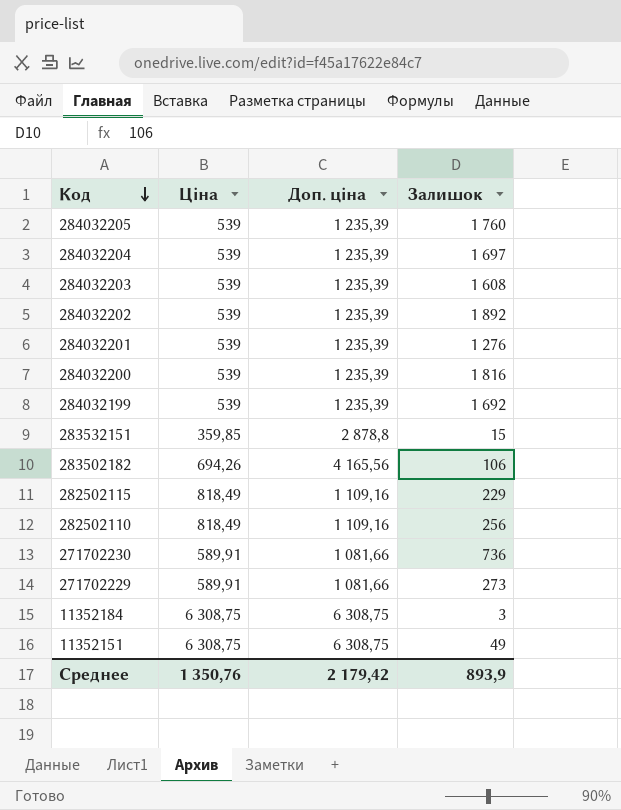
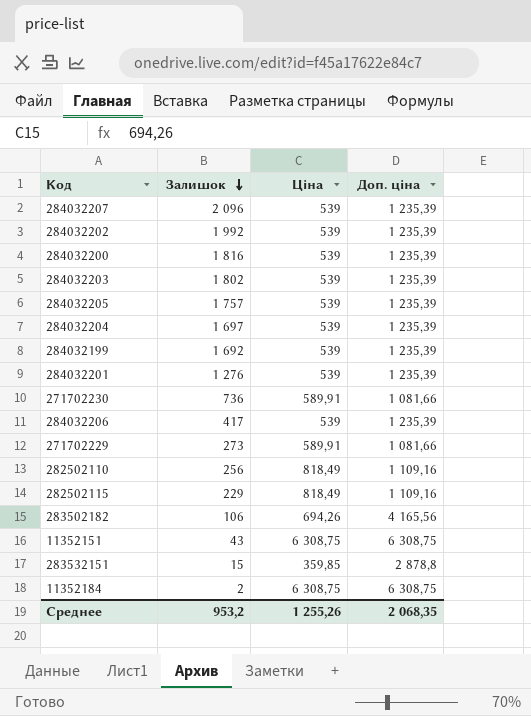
row order: Код descending -> Залишок descending
column Залишок | position: 4 -> 2
row 284032207: none -> 2 096 | 539 | 1 235,39
284032202 | Залишок: 1 892 -> 1 992
284032203 | Залишок: 1 608 -> 1 802
284032205 | Залишок: 1 760 -> 1 757
row 284032206: none -> 417 | 539 | 1 235,39
11352151 | Залишок: 49 -> 43
11352184 | Залишок: 3 -> 2
Среднее | Залишок: 893,9 -> 953,2
Среднее | Ціна: 1 350,76 -> 1 255,26
Среднее | Доп. ціна: 2 179,42 -> 2 068,35

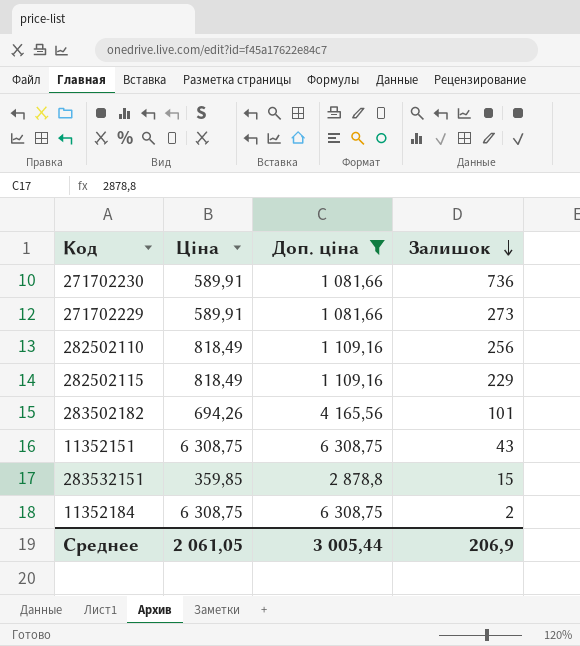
filter: none -> Доп. ціна != 1 235,39
column Залишок | position: 2 -> 4
283502182 | Залишок: 106 -> 101
Среднее | Ціна: 1 255,26 -> 2 061,05
Среднее | Доп. ціна: 2 068,35 -> 3 005,44
Среднее | Залишок: 953,2 -> 206,9

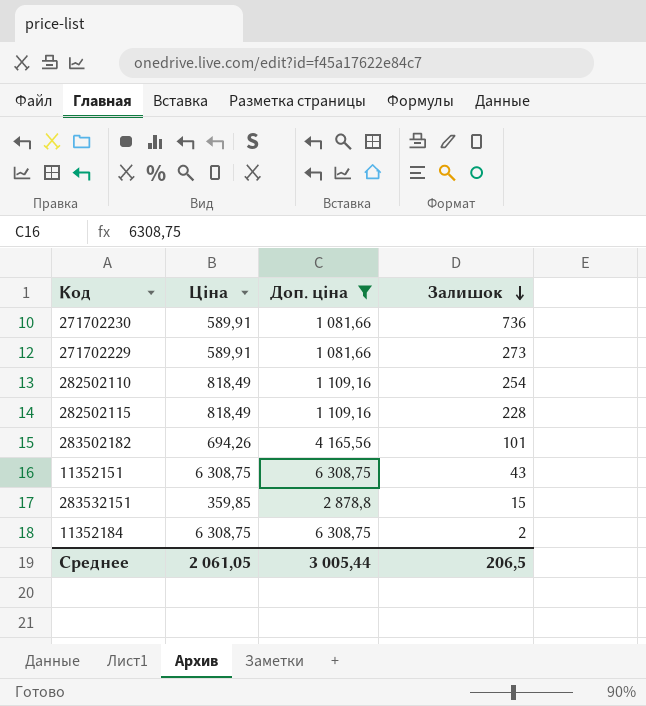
282502110 | Залишок: 256 -> 254
282502115 | Залишок: 229 -> 228
Среднее | Залишок: 206,9 -> 206,5

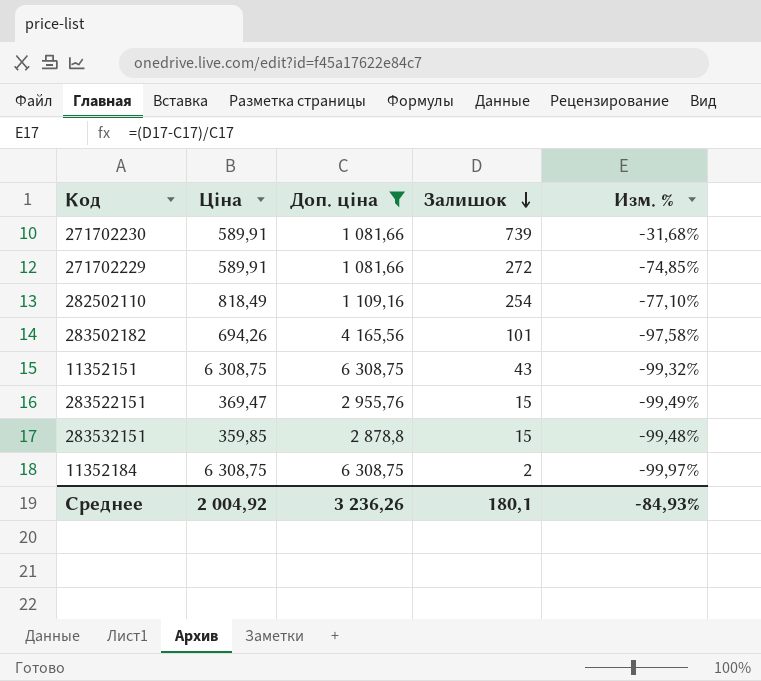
column Изм. % | formula: none -> ([Залишок] - [Доп. ціна]) / [Доп. ціна]
row 282502115: 818,49 | 1 109,16 | 228 -> none
271702230 | Залишок: 736 -> 739
271702229 | Залишок: 273 -> 272
row 283522151: none -> 369,47 | 2 955,76 | 15 | -99,49%
Среднее | Ціна: 2 061,05 -> 2 004,92
Среднее | Доп. ціна: 3 005,44 -> 3 236,26
Среднее | Залишок: 206,5 -> 180,1

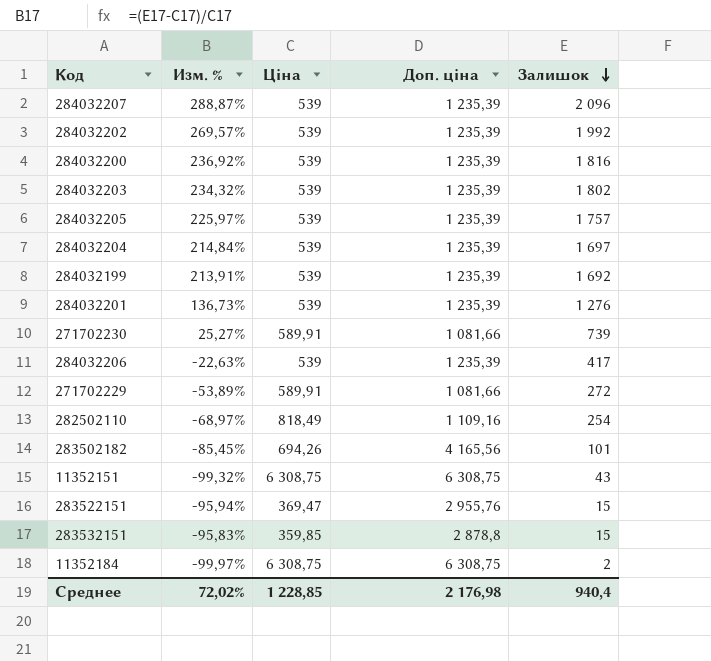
filter: Доп. ціна != 1 235,39 -> none
column Изм. % | formula: ([Залишок] - [Доп. ціна]) / [Доп. ціна] -> ([Залишок] - [Ціна]) / [Ціна]
column Изм. % | position: 5 -> 2
Среднее | Изм. %: -84,93% -> 72,02%
Среднее | Ціна: 2 004,92 -> 1 228,85
Среднее | Доп. ціна: 3 236,26 -> 2 176,98
Среднее | Залишок: 180,1 -> 940,4

